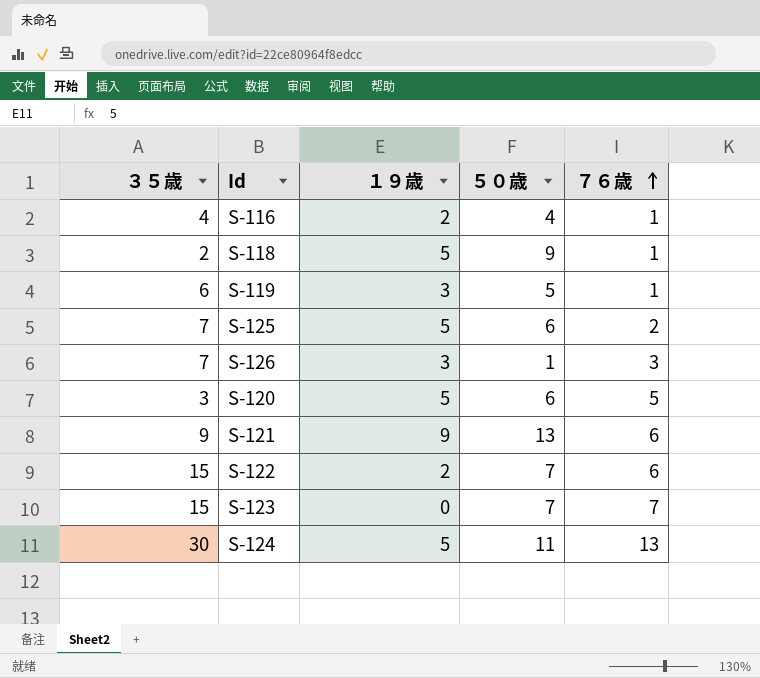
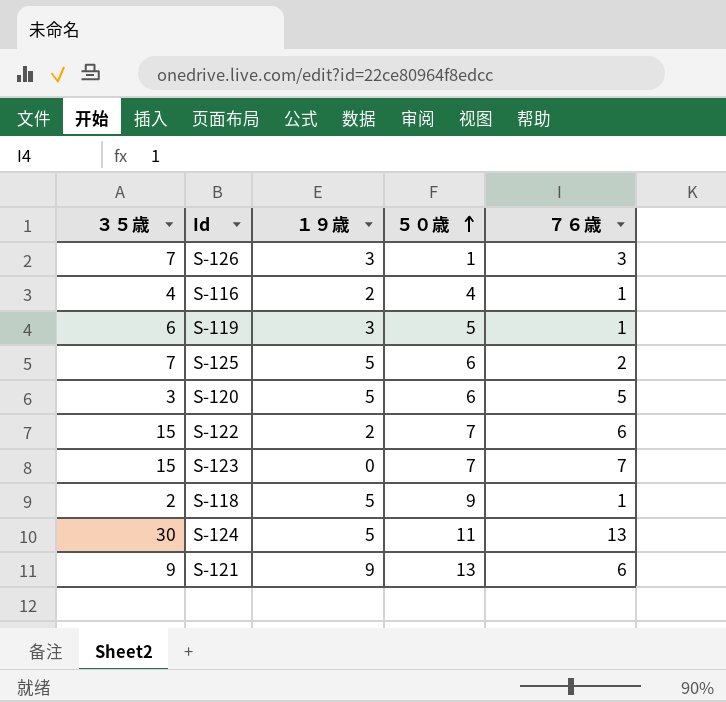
row order: ７６歳 ascending -> ５０歳 ascending

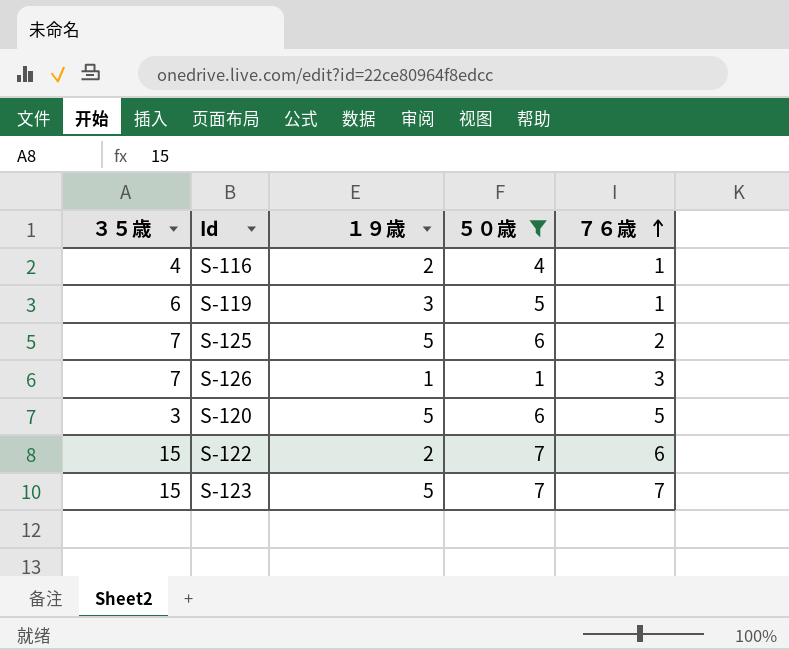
filter: none -> ５０歳 <= 7
row order: ５０歳 ascending -> ７６歳 ascending
S-126 | １９歳: 3 -> 1
S-123 | １９歳: 0 -> 5

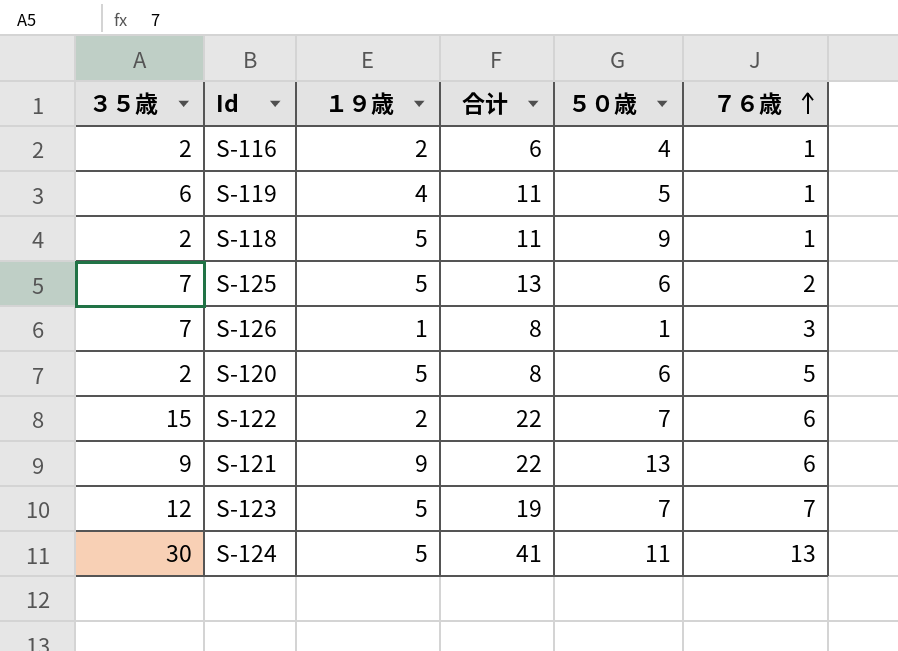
filter: ５０歳 <= 7 -> none
column 合计 | formula: none -> [３５歳] + [５０歳]
S-116 | ３５歳: 4 -> 2
S-119 | １９歳: 3 -> 4
S-120 | ３５歳: 3 -> 2
S-123 | ３５歳: 15 -> 12

